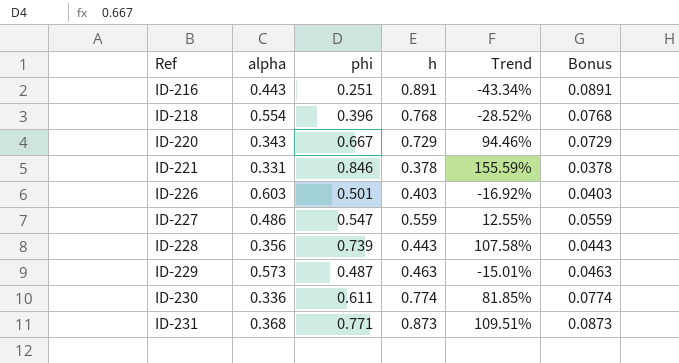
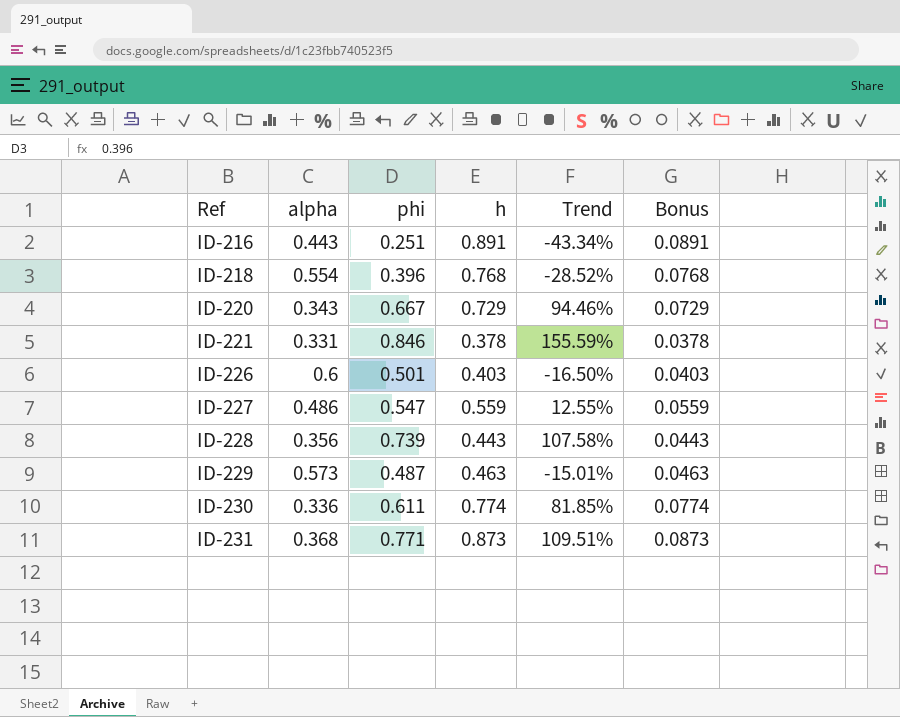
ID-226 | alpha: 0.603 -> 0.6
ID-226 | Trend: -16.92% -> -16.50%

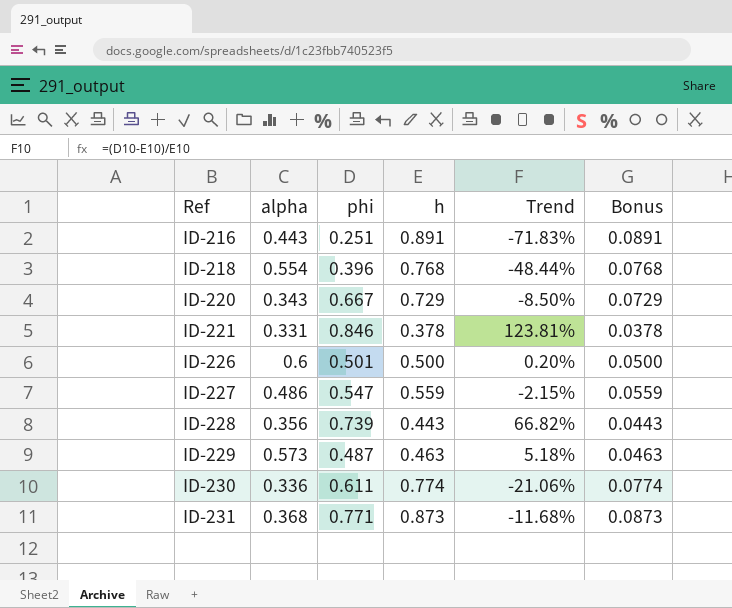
column Trend | formula: ([phi] - [alpha]) / [alpha] -> ([phi] - [h]) / [h]
ID-226 | h: 0.403 -> 0.500
ID-226 | Bonus: 0.0403 -> 0.0500

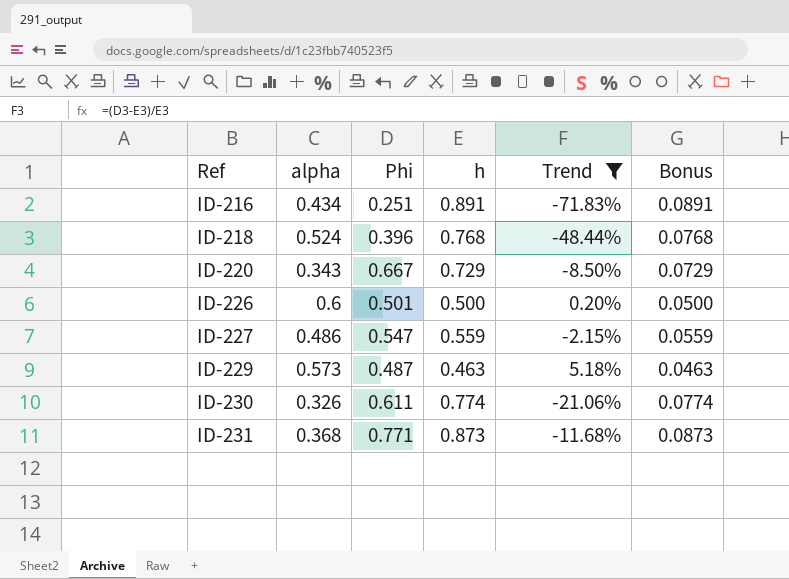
filter: none -> Trend <= 5.18%
column name: phi -> Phi
ID-216 | alpha: 0.443 -> 0.434
ID-218 | alpha: 0.554 -> 0.524
ID-230 | alpha: 0.336 -> 0.326

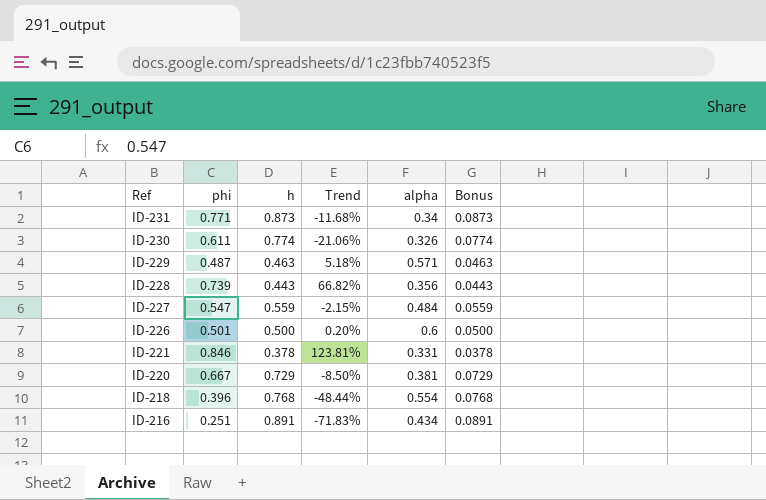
filter: Trend <= 5.18% -> none
row order: Ref ascending -> Ref descending
column name: Phi -> phi
column alpha | position: 2 -> 5
ID-231 | alpha: 0.368 -> 0.34
ID-229 | alpha: 0.573 -> 0.571
ID-227 | alpha: 0.486 -> 0.484
ID-220 | alpha: 0.343 -> 0.381
ID-218 | alpha: 0.524 -> 0.554

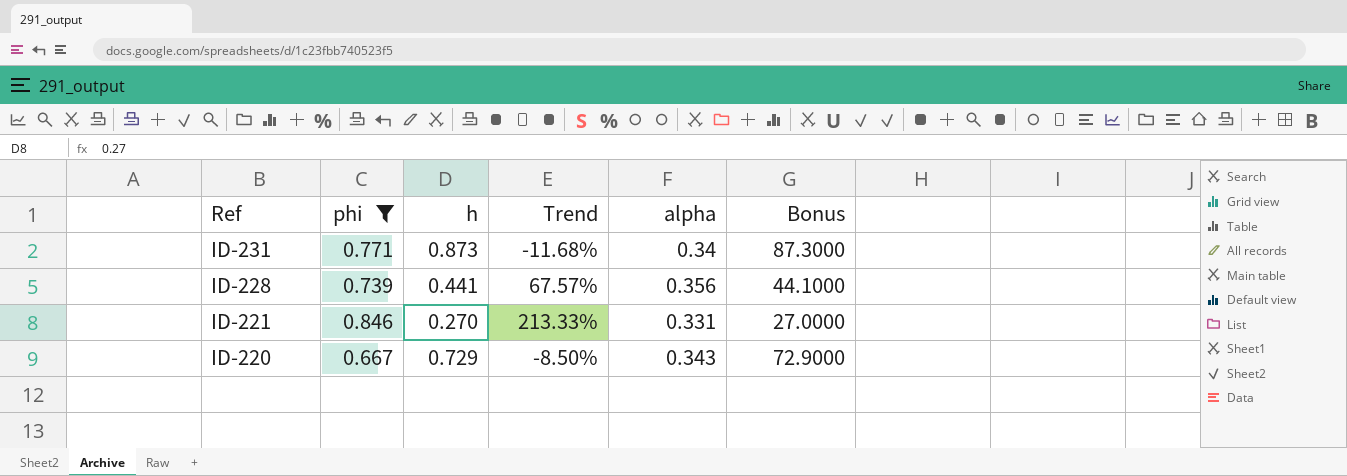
filter: none -> phi >= 0.667
column Bonus | formula: [h] * 0.1 -> [h] * 100
ID-228 | h: 0.443 -> 0.441
ID-228 | Trend: 66.82% -> 67.57%
ID-221 | h: 0.378 -> 0.270
ID-221 | Trend: 123.81% -> 213.33%
ID-220 | alpha: 0.381 -> 0.343

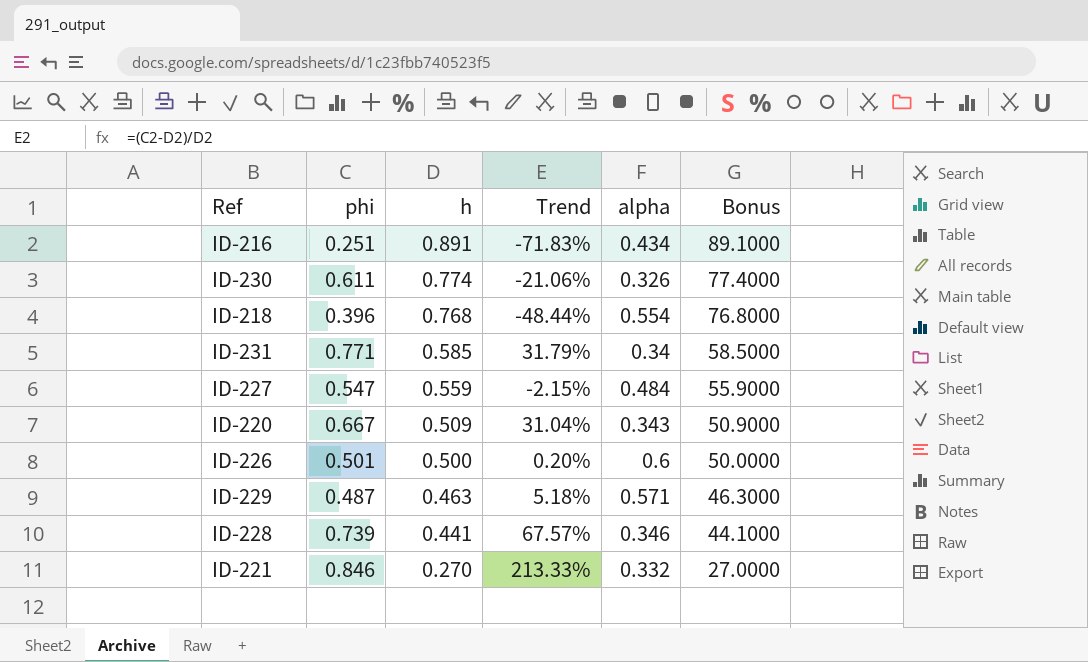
filter: phi >= 0.667 -> none
row order: Ref descending -> h descending
ID-231 | h: 0.873 -> 0.585
ID-231 | Trend: -11.68% -> 31.79%
ID-231 | Bonus: 87.3000 -> 58.5000
ID-220 | h: 0.729 -> 0.509
ID-220 | Trend: -8.50% -> 31.04%
ID-220 | Bonus: 72.9000 -> 50.9000
ID-228 | alpha: 0.356 -> 0.346
ID-221 | alpha: 0.331 -> 0.332

